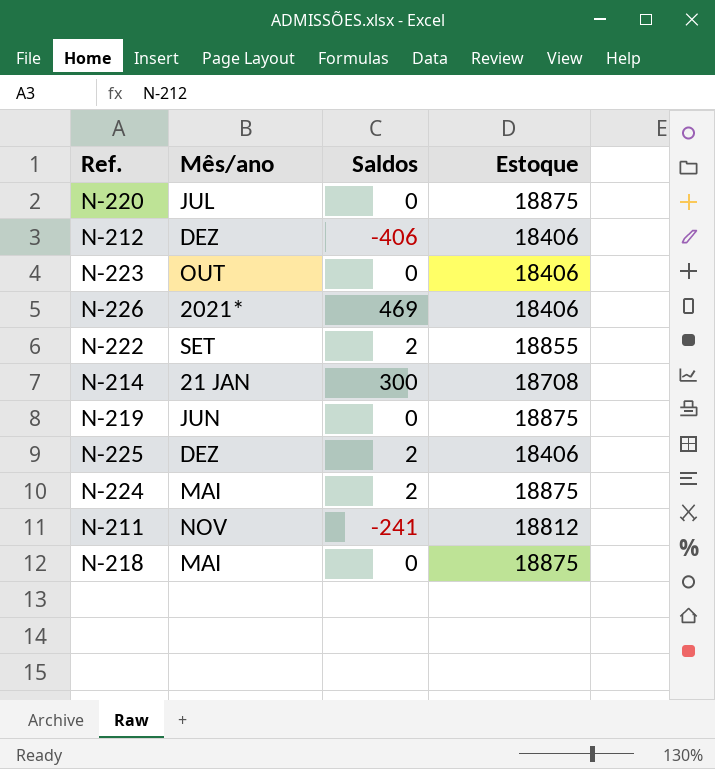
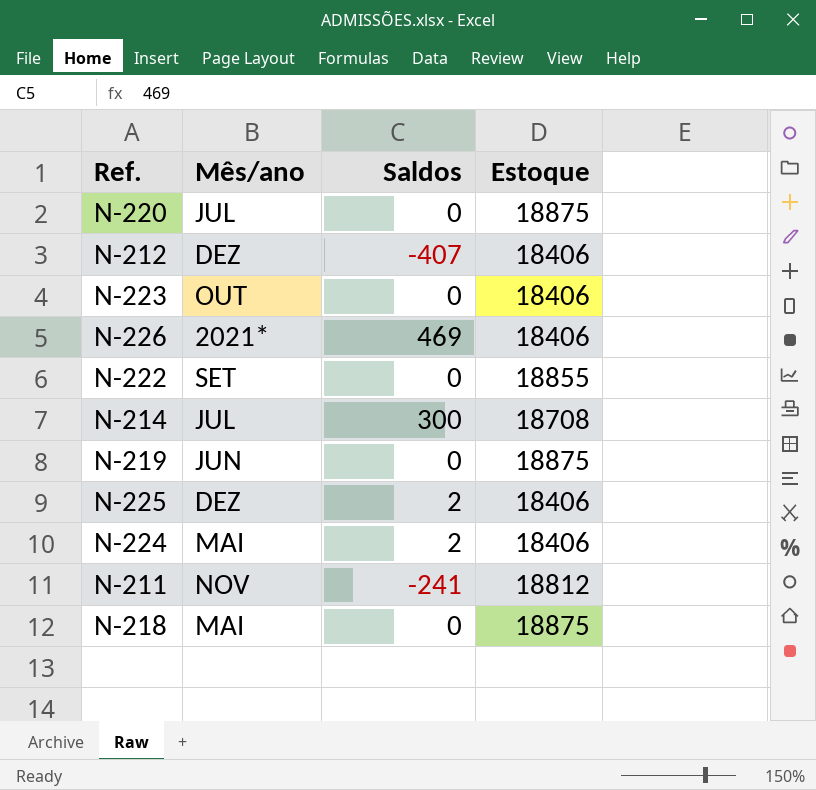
N-212 | Saldos: -406 -> -407
N-222 | Saldos: 2 -> 0
N-214 | Mês/ano: 21 JAN -> JUL
N-224 | Estoque: 18875 -> 18406

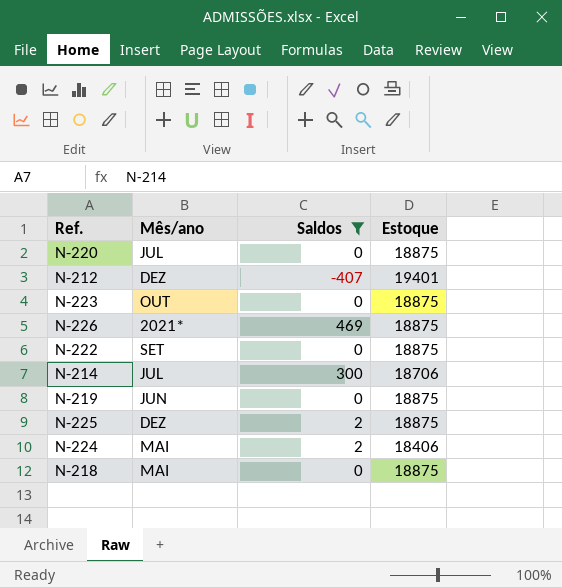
filter: none -> Saldos != -241
N-212 | Estoque: 18406 -> 19401
N-223 | Estoque: 18406 -> 18875
N-226 | Estoque: 18406 -> 18875
N-222 | Estoque: 18855 -> 18875
N-214 | Estoque: 18708 -> 18706
N-225 | Estoque: 18406 -> 18875

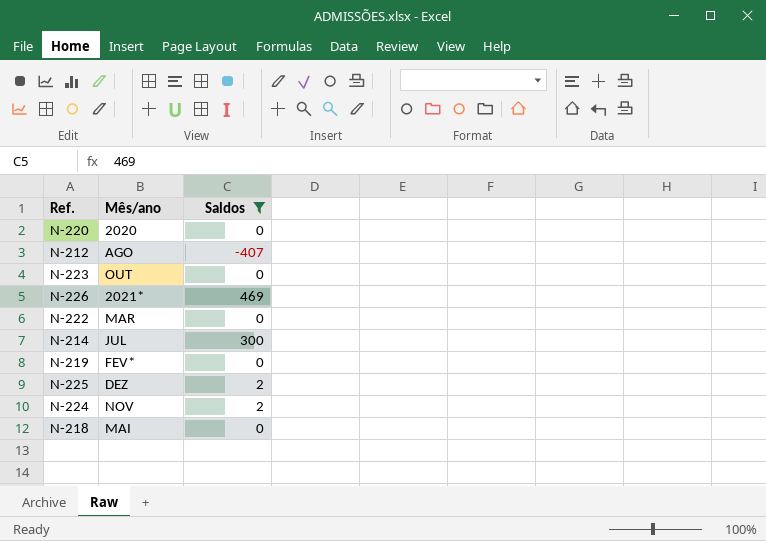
column Estoque | position: 4 -> none
N-220 | Mês/ano: JUL -> 2020
N-212 | Mês/ano: DEZ -> AGO
N-222 | Mês/ano: SET -> MAR
N-219 | Mês/ano: JUN -> FEV*
N-224 | Mês/ano: MAI -> NOV

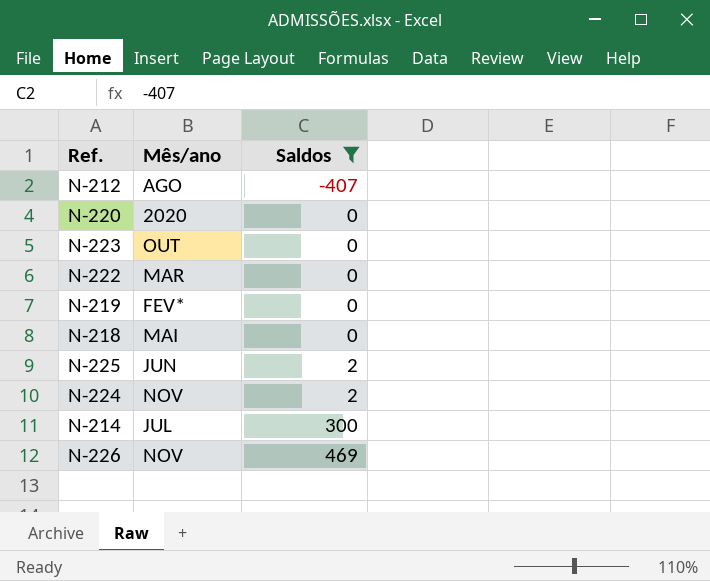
row order: none -> Saldos ascending
N-225 | Mês/ano: DEZ -> JUN
N-226 | Mês/ano: 2021* -> NOV

